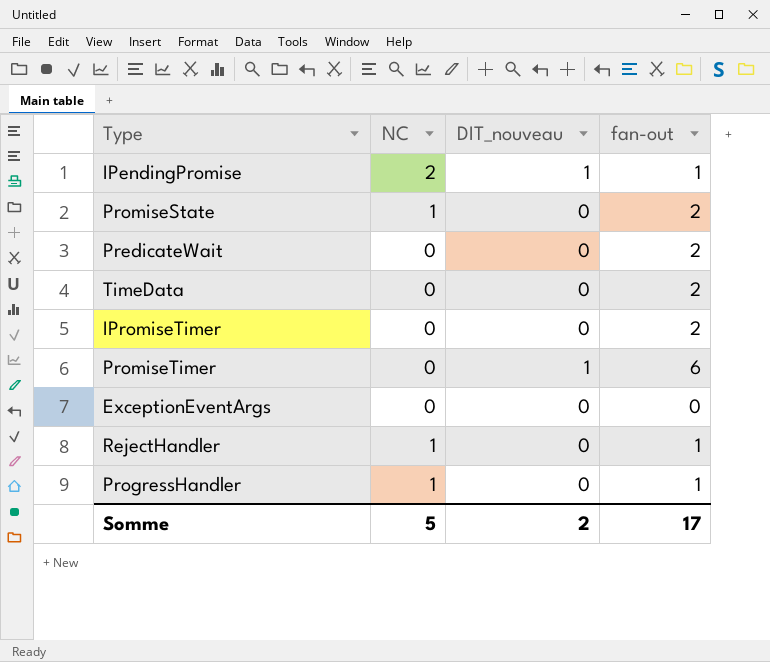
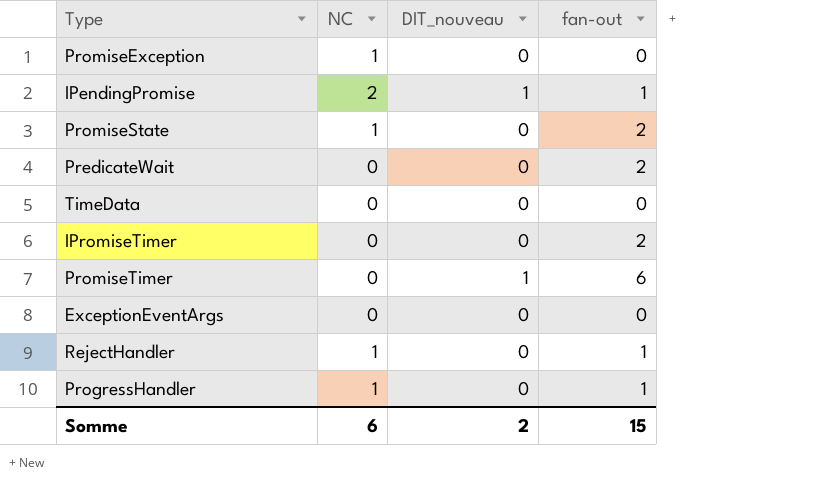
row PromiseException: none -> 1 | 0 | 0
TimeData | fan-out: 2 -> 0
Somme | NC: 5 -> 6
Somme | fan-out: 17 -> 15

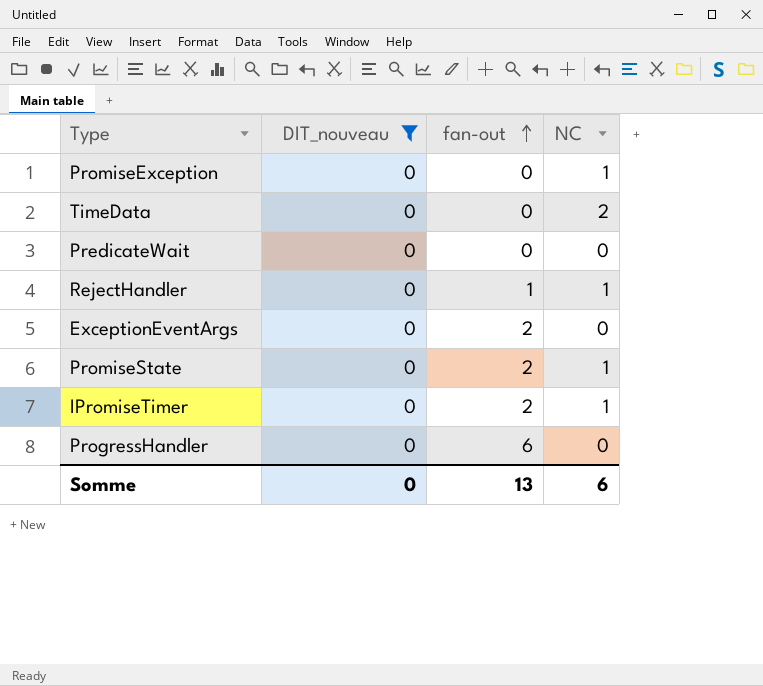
filter: none -> DIT_nouveau = 0
row order: none -> fan-out ascending
column NC | position: 2 -> 4
TimeData | NC: 0 -> 2
PredicateWait | fan-out: 2 -> 0
ExceptionEventArgs | fan-out: 0 -> 2
IPromiseTimer | NC: 0 -> 1
ProgressHandler | fan-out: 1 -> 6
ProgressHandler | NC: 1 -> 0
Somme | DIT_nouveau: 2 -> 0
Somme | fan-out: 15 -> 13

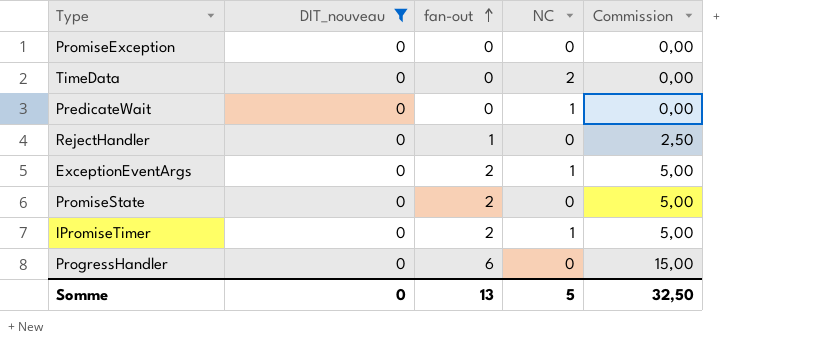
column Commission | formula: none -> [fan-out] * 2,5
PromiseException | NC: 1 -> 0
PredicateWait | NC: 0 -> 1
RejectHandler | NC: 1 -> 0
ExceptionEventArgs | NC: 0 -> 1
PromiseState | NC: 1 -> 0
Somme | NC: 6 -> 5

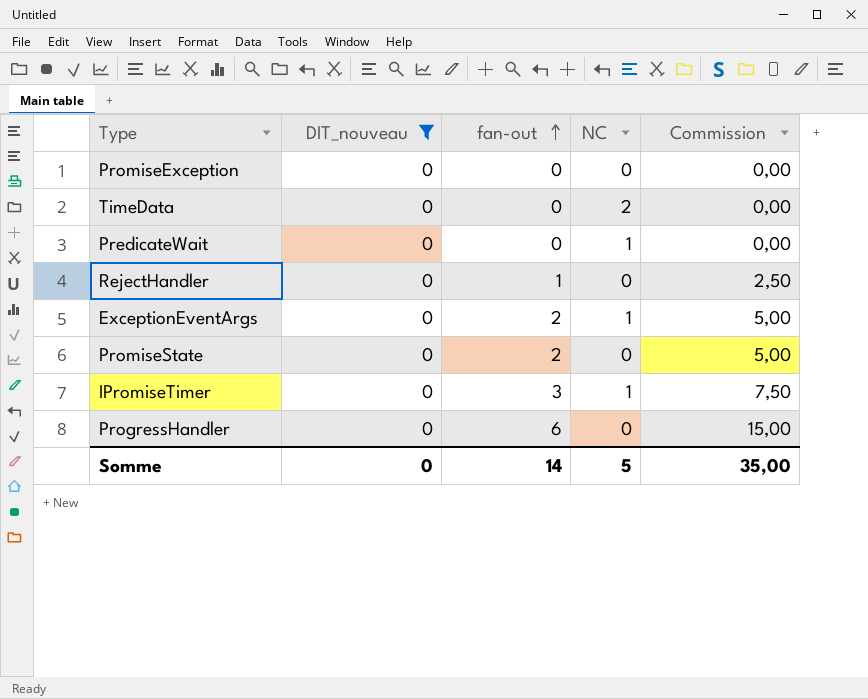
IPromiseTimer | fan-out: 2 -> 3
IPromiseTimer | Commission: 5,00 -> 7,50
Somme | fan-out: 13 -> 14
Somme | Commission: 32,50 -> 35,00

